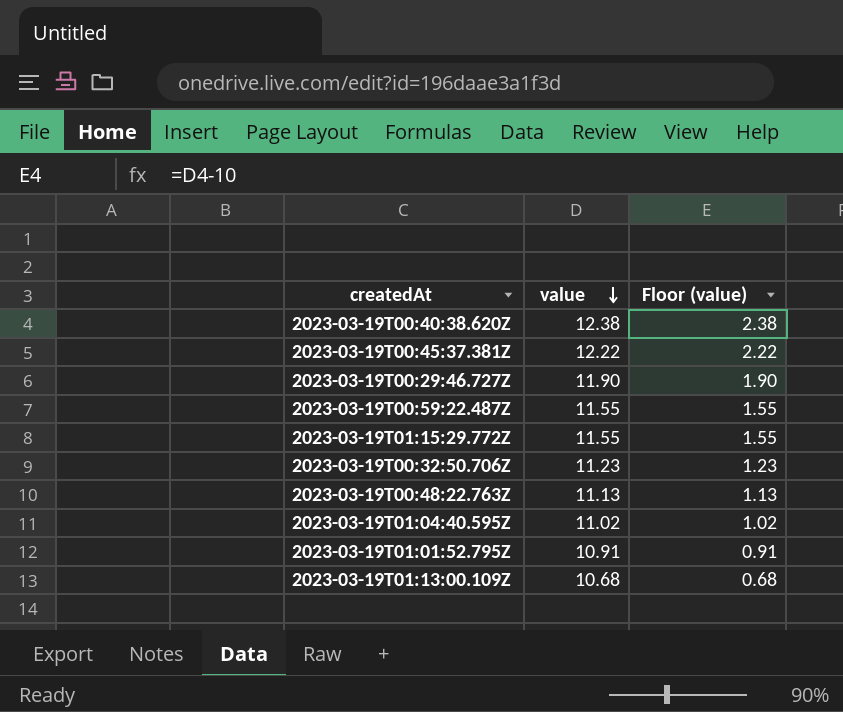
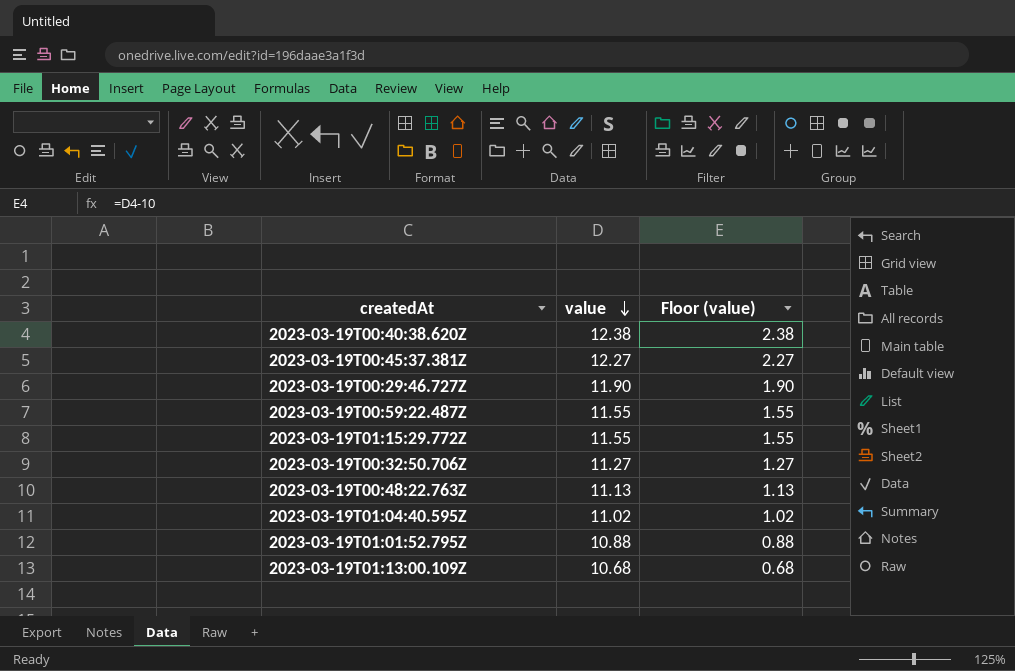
2023-03-19T00:45:37.381Z | value: 12.22 -> 12.27
2023-03-19T00:45:37.381Z | Floor (value): 2.22 -> 2.27
2023-03-19T00:32:50.706Z | value: 11.23 -> 11.27
2023-03-19T00:32:50.706Z | Floor (value): 1.23 -> 1.27
2023-03-19T01:01:52.795Z | value: 10.91 -> 10.88
2023-03-19T01:01:52.795Z | Floor (value): 0.91 -> 0.88

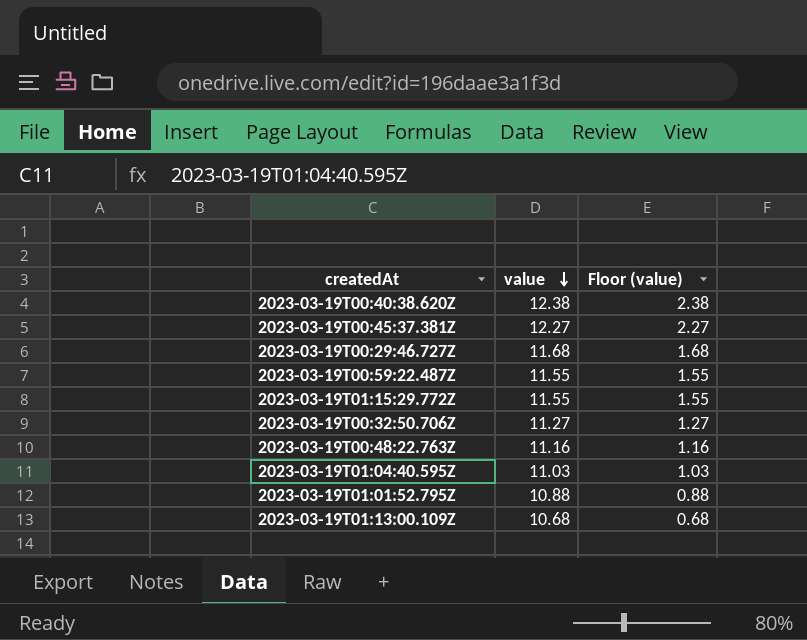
2023-03-19T00:29:46.727Z | value: 11.90 -> 11.68
2023-03-19T00:29:46.727Z | Floor (value): 1.90 -> 1.68
2023-03-19T00:48:22.763Z | value: 11.13 -> 11.16
2023-03-19T00:48:22.763Z | Floor (value): 1.13 -> 1.16
2023-03-19T01:04:40.595Z | value: 11.02 -> 11.03
2023-03-19T01:04:40.595Z | Floor (value): 1.02 -> 1.03

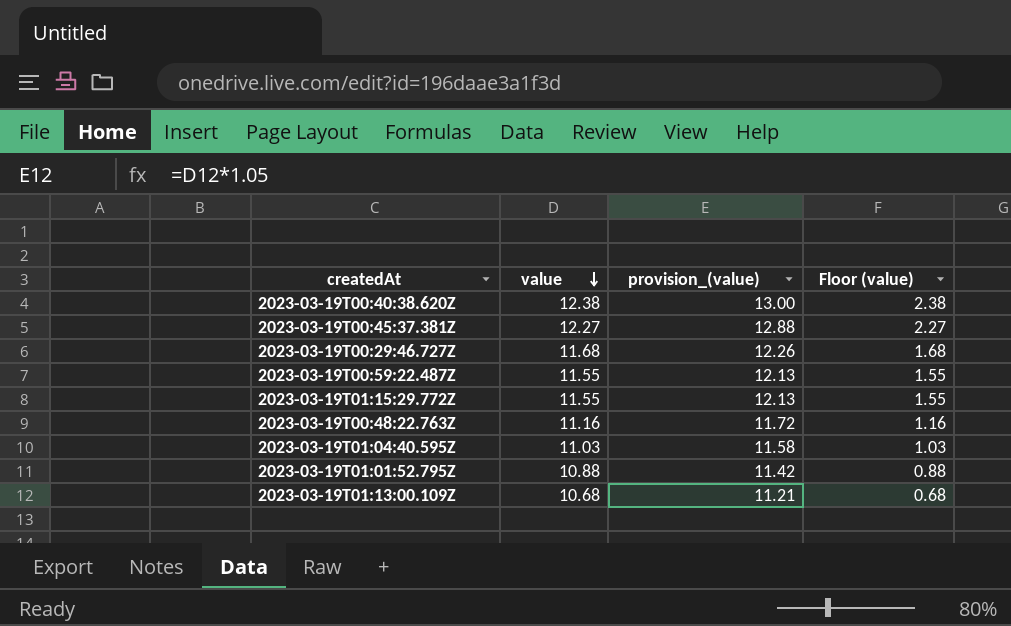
column provision_(value) | formula: none -> [value] * 1.05
row 2023-03-19T00:32:50.706Z: 11.27 | 1.27 -> none

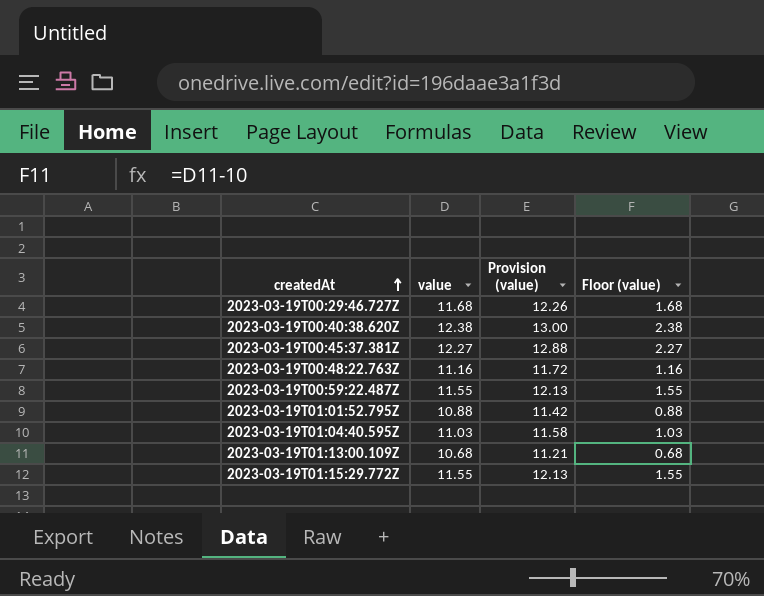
row order: value descending -> createdAt ascending
column name: provision_(value) -> Provision (value)

